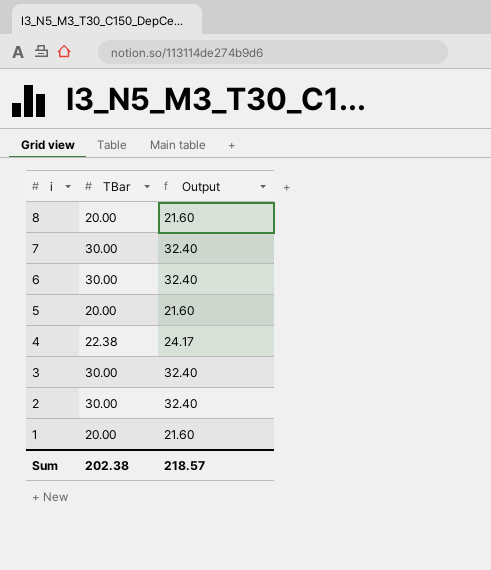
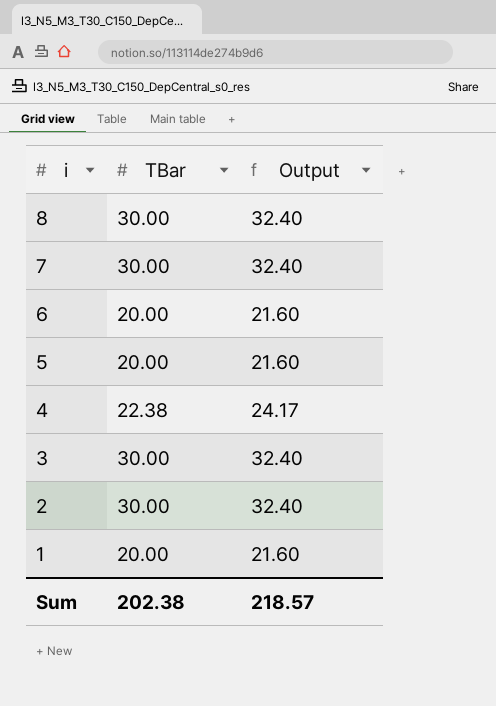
8 | TBar: 20.00 -> 30.00
8 | Output: 21.60 -> 32.40
6 | TBar: 30.00 -> 20.00
6 | Output: 32.40 -> 21.60

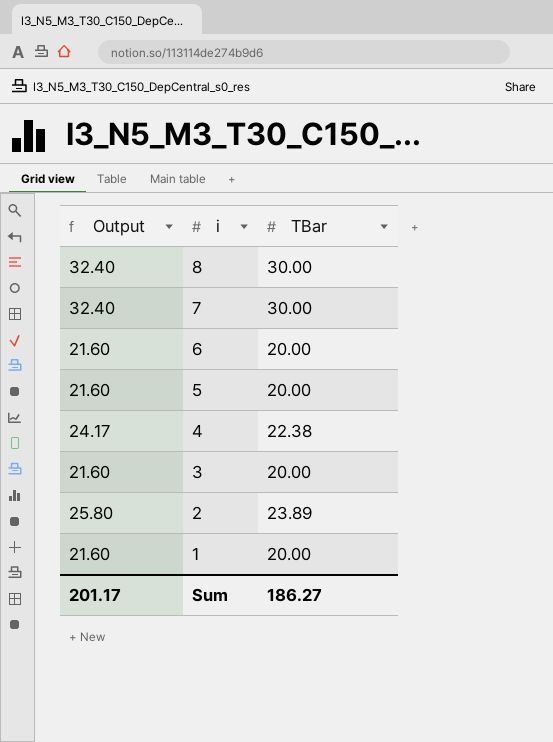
column Output | position: 3 -> 1
3 | Output: 32.40 -> 21.60
3 | TBar: 30.00 -> 20.00
2 | Output: 32.40 -> 25.80
2 | TBar: 30.00 -> 23.89
Sum | Output: 218.57 -> 201.17
Sum | TBar: 202.38 -> 186.27

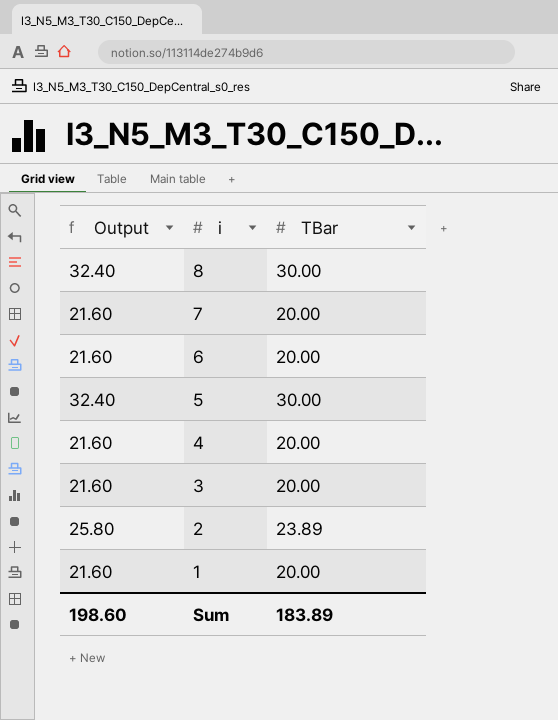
7 | Output: 32.40 -> 21.60
7 | TBar: 30.00 -> 20.00
5 | Output: 21.60 -> 32.40
5 | TBar: 20.00 -> 30.00
4 | Output: 24.17 -> 21.60
4 | TBar: 22.38 -> 20.00
Sum | Output: 201.17 -> 198.60
Sum | TBar: 186.27 -> 183.89

